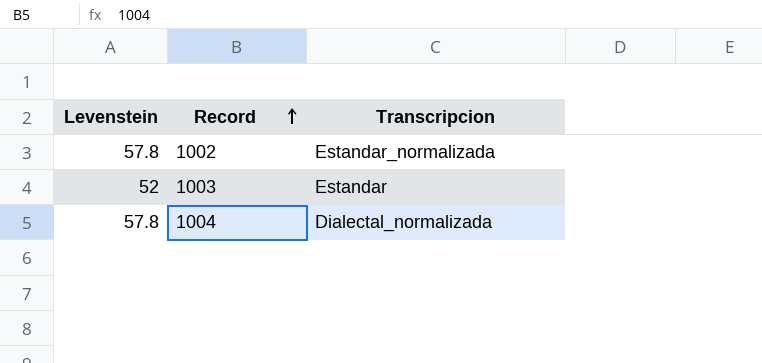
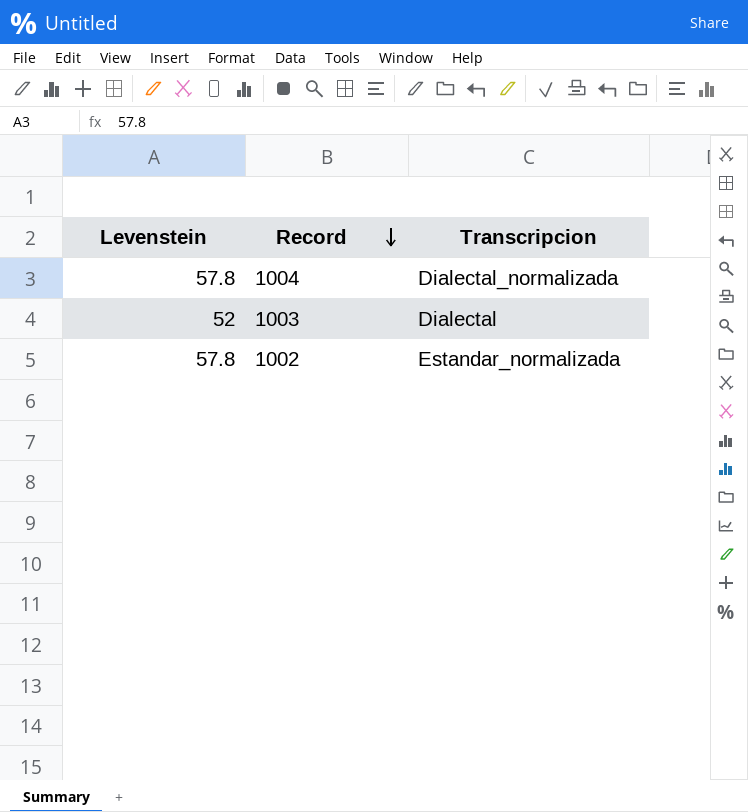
row order: Record ascending -> Record descending
1003 | Transcripcion: Estandar -> Dialectal

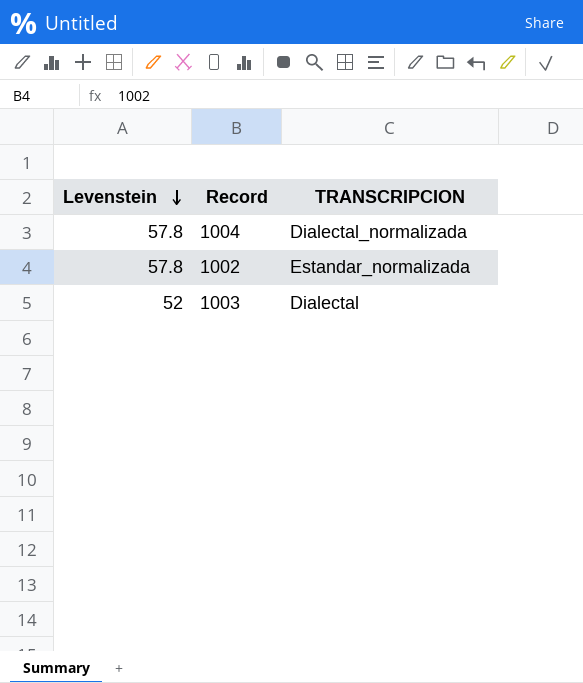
row order: Record descending -> Levenstein descending
column name: Transcripcion -> TRANSCRIPCION

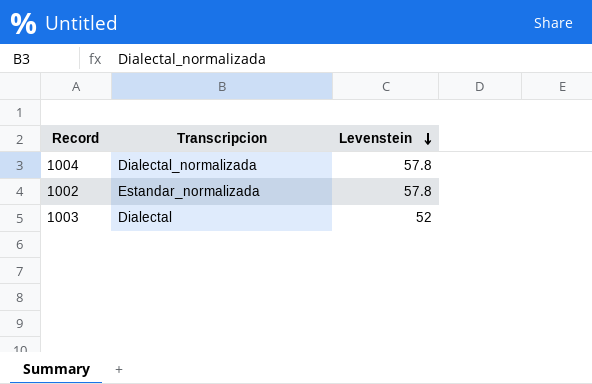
column name: TRANSCRIPCION -> Transcripcion
column Levenstein | position: 1 -> 3

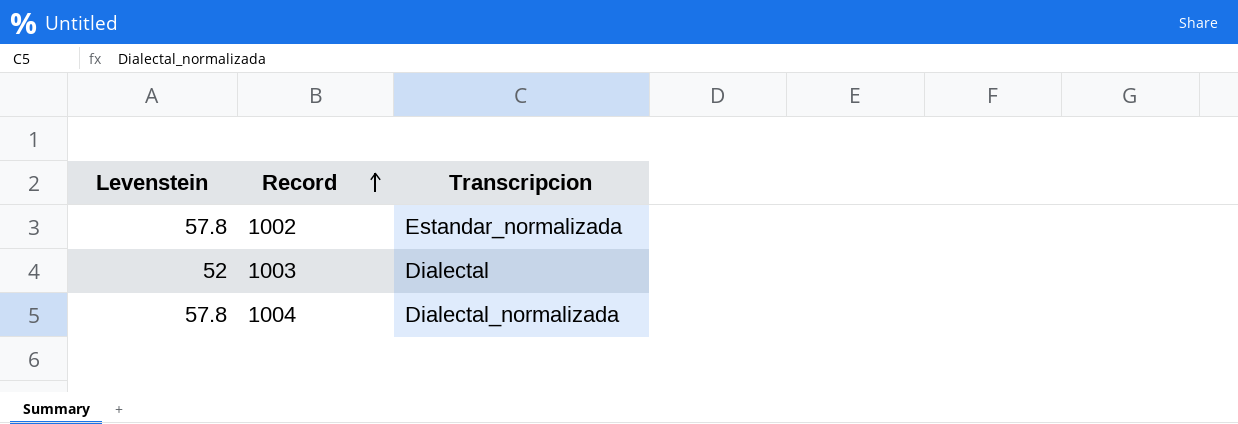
row order: Levenstein descending -> Record ascending
column Levenstein | position: 3 -> 1

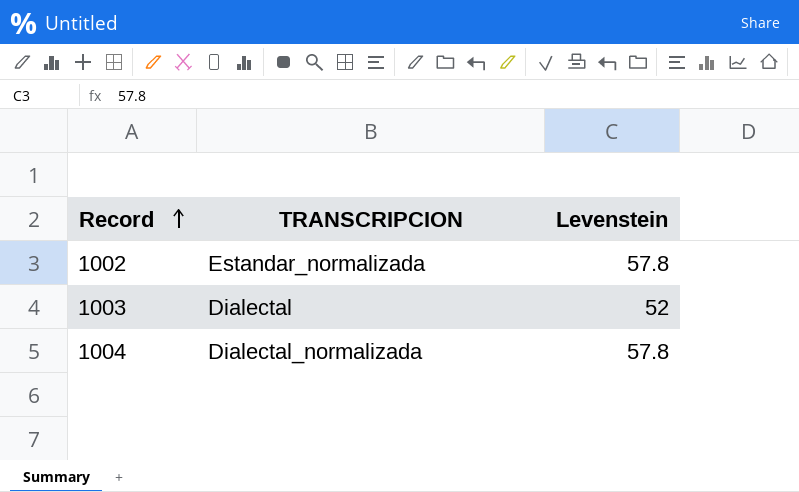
column name: Transcripcion -> TRANSCRIPCION
column Levenstein | position: 1 -> 3

